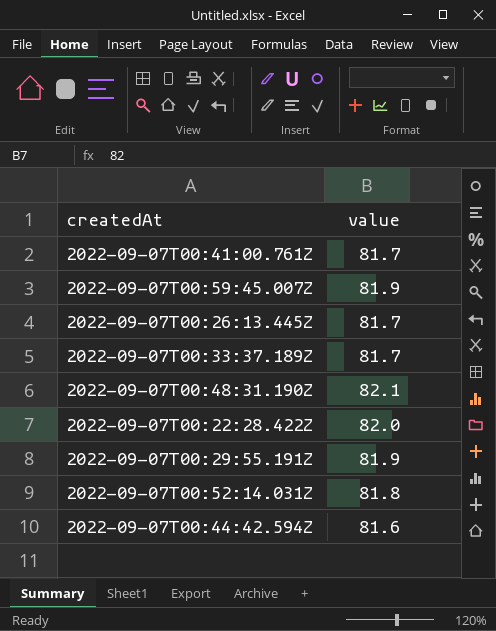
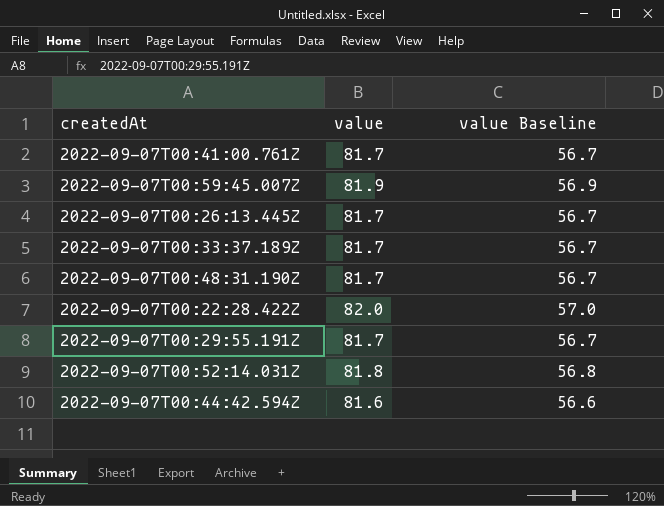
column value Baseline | formula: none -> [value] - 25
2022-09-07T00:48:31.190Z | value: 82.1 -> 81.7
2022-09-07T00:29:55.191Z | value: 81.9 -> 81.7

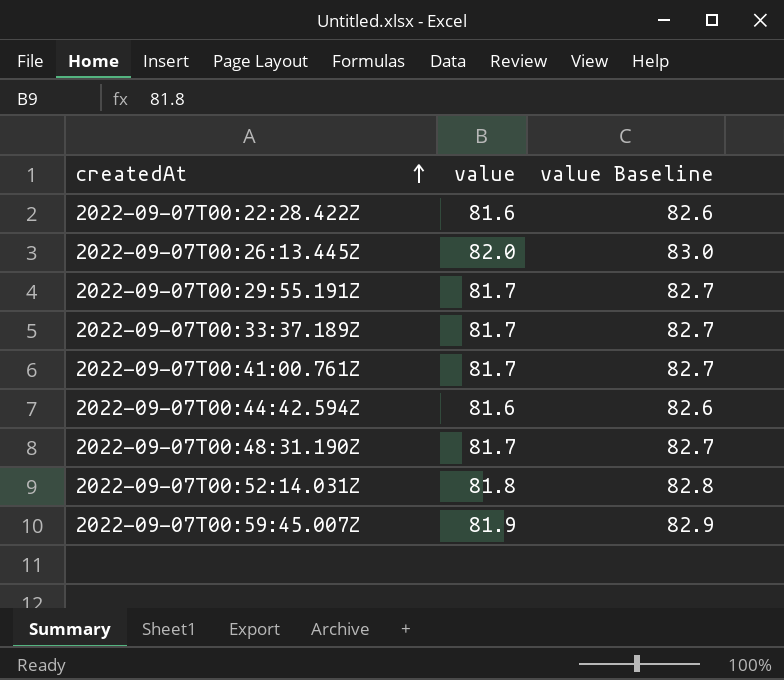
row order: none -> createdAt ascending
column value Baseline | formula: [value] - 25 -> [value] + 1
2022-09-07T00:22:28.422Z | value: 82.0 -> 81.6
2022-09-07T00:26:13.445Z | value: 81.7 -> 82.0

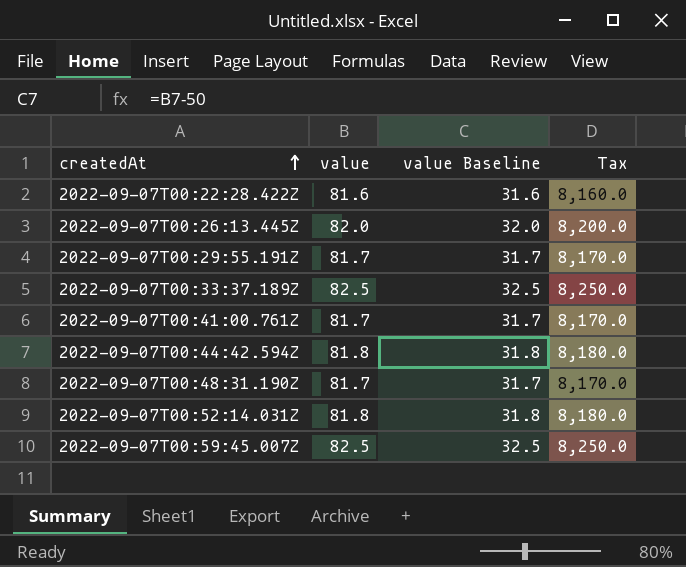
column value Baseline | formula: [value] + 1 -> [value] - 50
column Tax | formula: none -> [value] * 100
2022-09-07T00:33:37.189Z | value: 81.7 -> 82.5
2022-09-07T00:44:42.594Z | value: 81.6 -> 81.8
2022-09-07T00:59:45.007Z | value: 81.9 -> 82.5

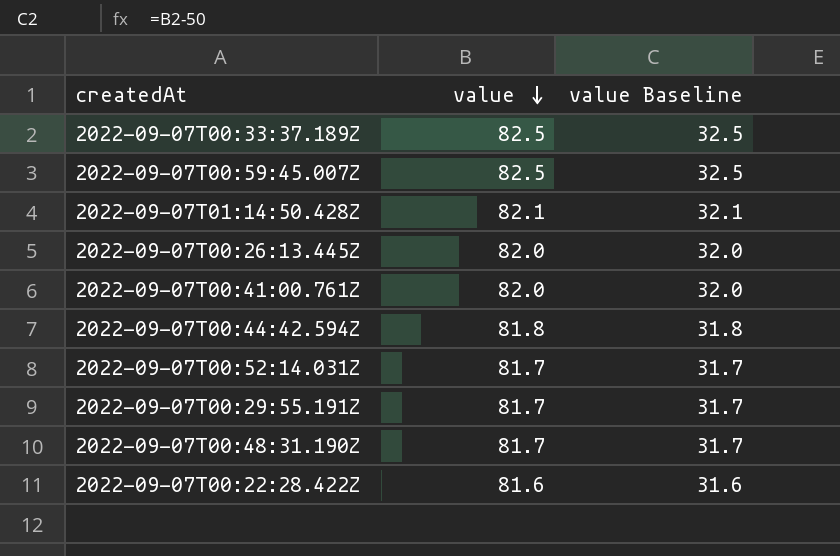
row order: createdAt ascending -> value descending
column Tax | formula: [value] * 100 -> none
row 2022-09-07T01:14:50.428Z: none -> 82.1 | 32.1
2022-09-07T00:41:00.761Z | value: 81.7 -> 82.0
2022-09-07T00:41:00.761Z | value Baseline: 31.7 -> 32.0
2022-09-07T00:52:14.031Z | value: 81.8 -> 81.7
2022-09-07T00:52:14.031Z | value Baseline: 31.8 -> 31.7

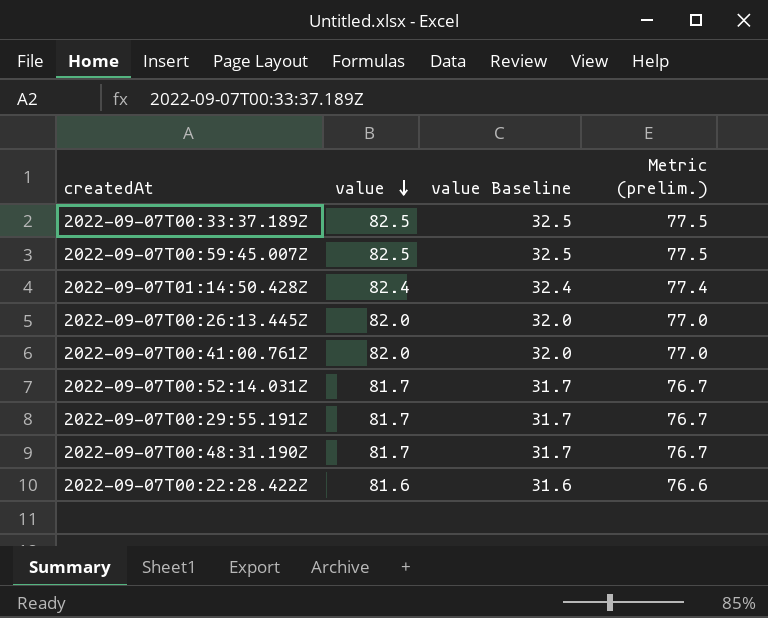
column Metric (prelim.) | formula: none -> [value] - 5
row 2022-09-07T00:44:42.594Z: 81.8 | 31.8 -> none
2022-09-07T01:14:50.428Z | value: 82.1 -> 82.4
2022-09-07T01:14:50.428Z | value Baseline: 32.1 -> 32.4

